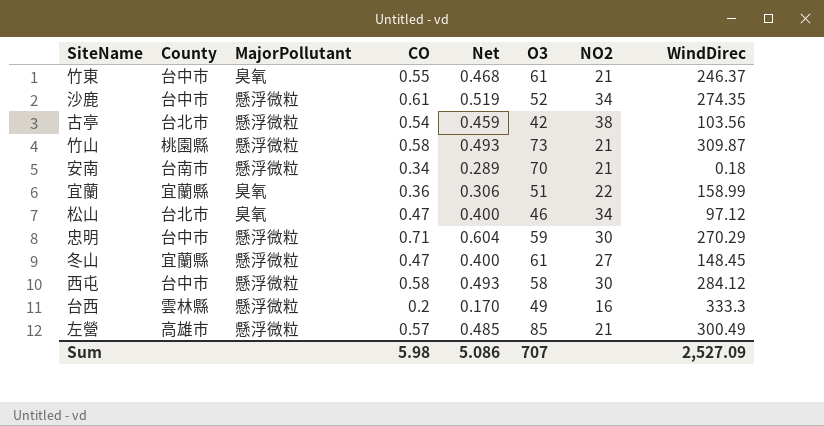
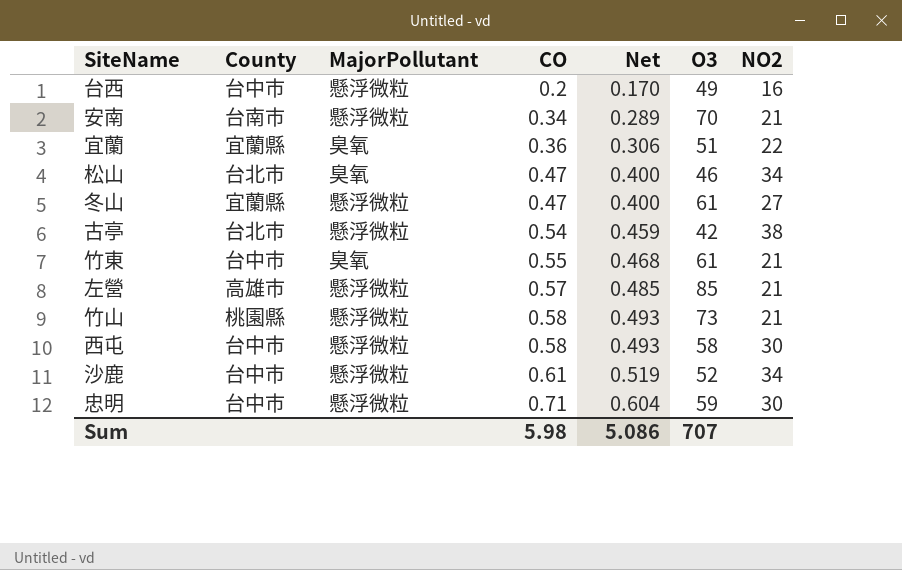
row order: none -> CO ascending
column WindDirec | position: 8 -> none
台西 | County: 雲林縣 -> 台中市

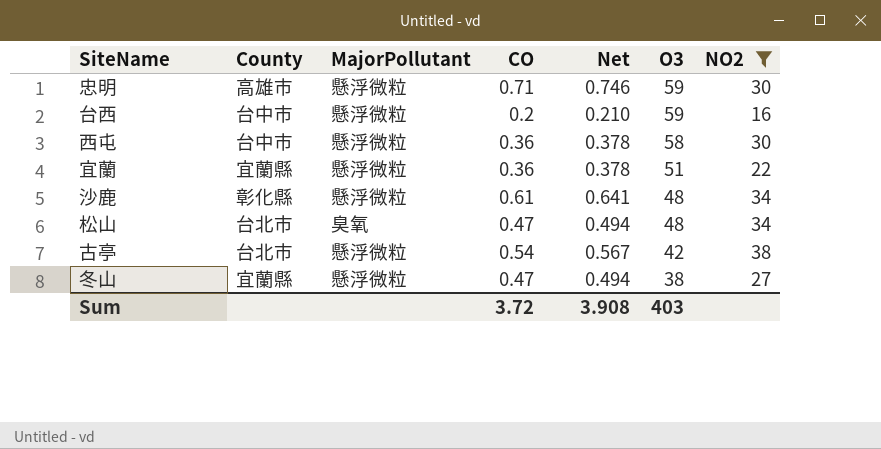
filter: none -> NO2 != 21
row order: CO ascending -> O3 descending
column Net | formula: [CO] * 0.85 -> [CO] * 1.05
忠明 | County: 台中市 -> 高雄市
台西 | O3: 49 -> 59
西屯 | CO: 0.58 -> 0.36
宜蘭 | MajorPollutant: 臭氧 -> 懸浮微粒
沙鹿 | County: 台中市 -> 彰化縣
沙鹿 | O3: 52 -> 48
松山 | O3: 46 -> 48
冬山 | O3: 61 -> 38
Sum | CO: 5.98 -> 3.72
Sum | Net: 5.086 -> 3.908
Sum | O3: 707 -> 403

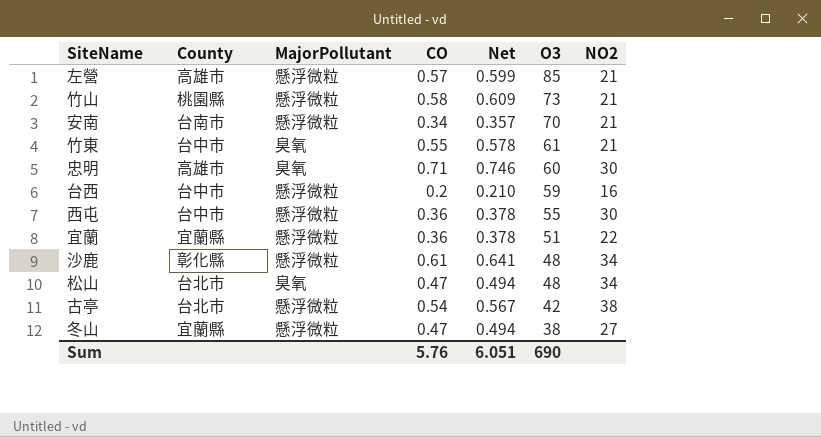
filter: NO2 != 21 -> none
忠明 | MajorPollutant: 懸浮微粒 -> 臭氧
忠明 | O3: 59 -> 60
西屯 | O3: 58 -> 55
Sum | CO: 3.72 -> 5.76
Sum | Net: 3.908 -> 6.051
Sum | O3: 403 -> 690

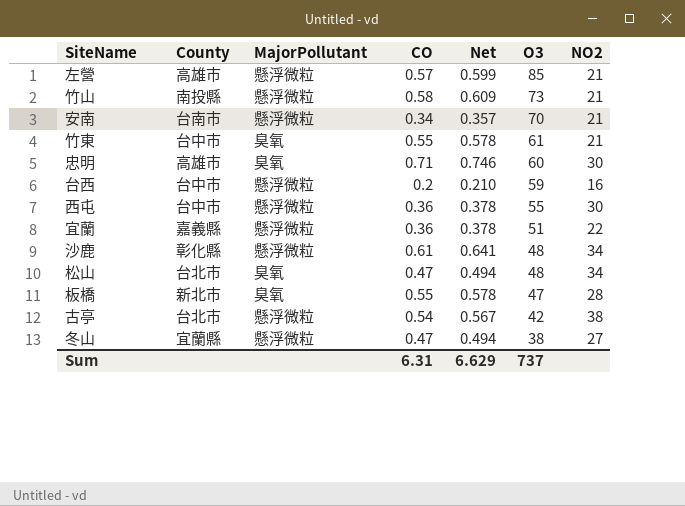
竹山 | County: 桃園縣 -> 南投縣
宜蘭 | County: 宜蘭縣 -> 嘉義縣
row 板橋: none -> 新北市 | 臭氧 | 0.55 | 0.578 | 47 | 28
Sum | CO: 5.76 -> 6.31
Sum | Net: 6.051 -> 6.629
Sum | O3: 690 -> 737

